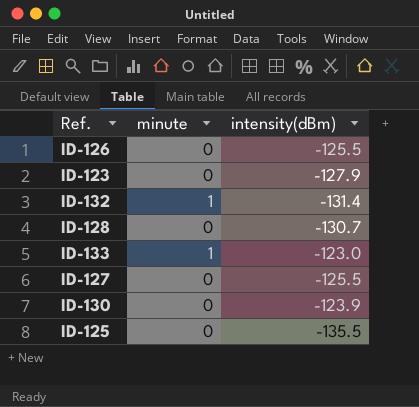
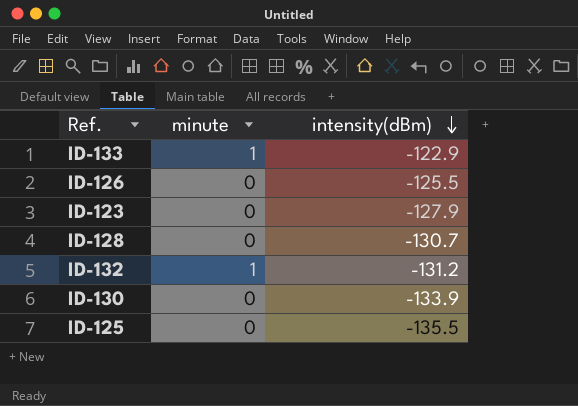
row order: none -> intensity(dBm) descending
row ID-127: 0 | -125.5 -> none
ID-133 | intensity(dBm): -123.0 -> -122.9
ID-132 | intensity(dBm): -131.4 -> -131.2
ID-130 | intensity(dBm): -123.9 -> -133.9

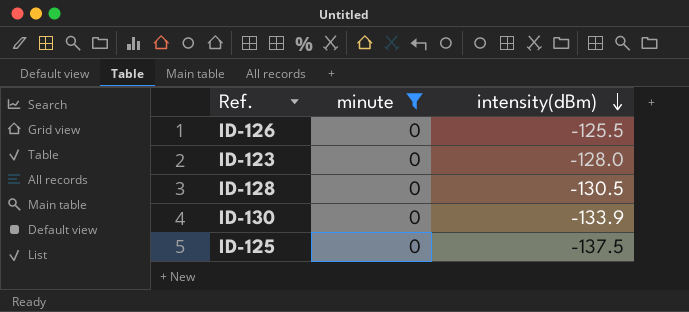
filter: none -> minute = 0
ID-123 | intensity(dBm): -127.9 -> -128.0
ID-128 | intensity(dBm): -130.7 -> -130.5
ID-125 | intensity(dBm): -135.5 -> -137.5

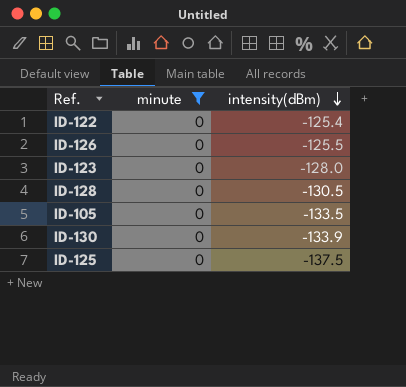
row ID-122: none -> 0 | -125.4
row ID-105: none -> 0 | -133.5

